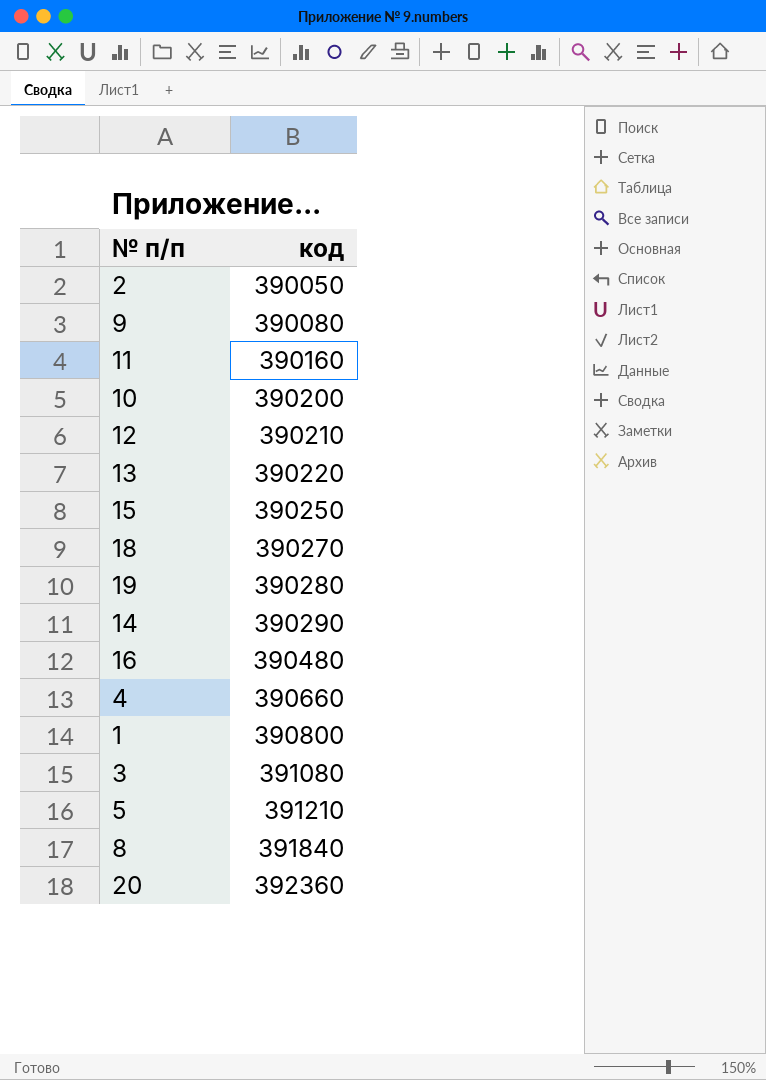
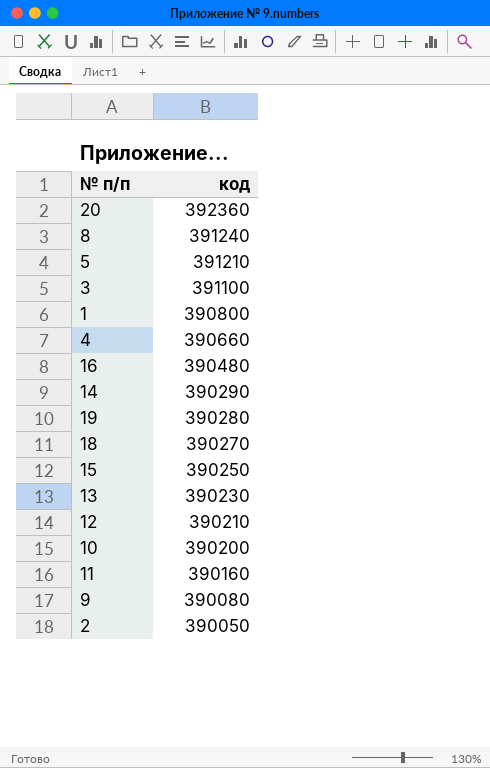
row order: код ascending -> код descending
8 | код: 391840 -> 391240
3 | код: 391080 -> 391100
13 | код: 390220 -> 390230

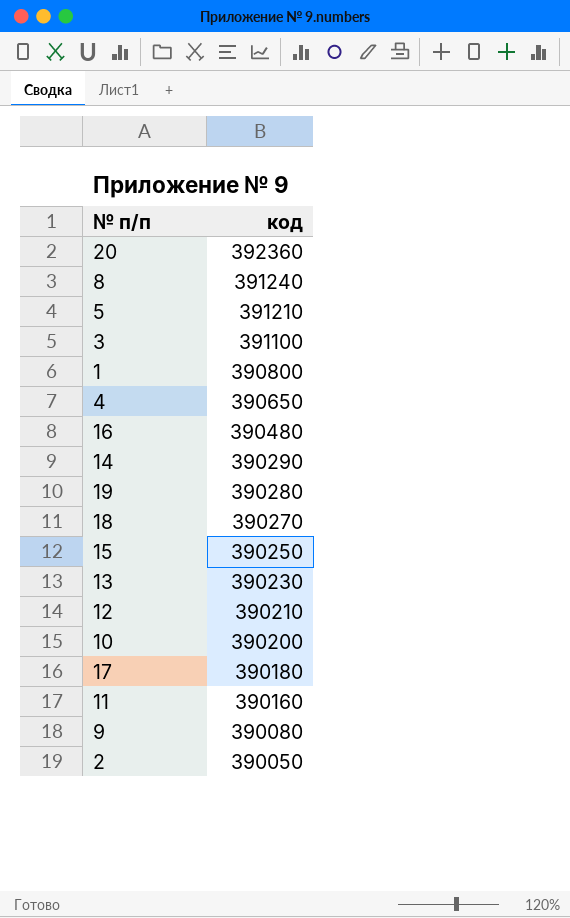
4 | код: 390660 -> 390650
row 17: none -> 390180

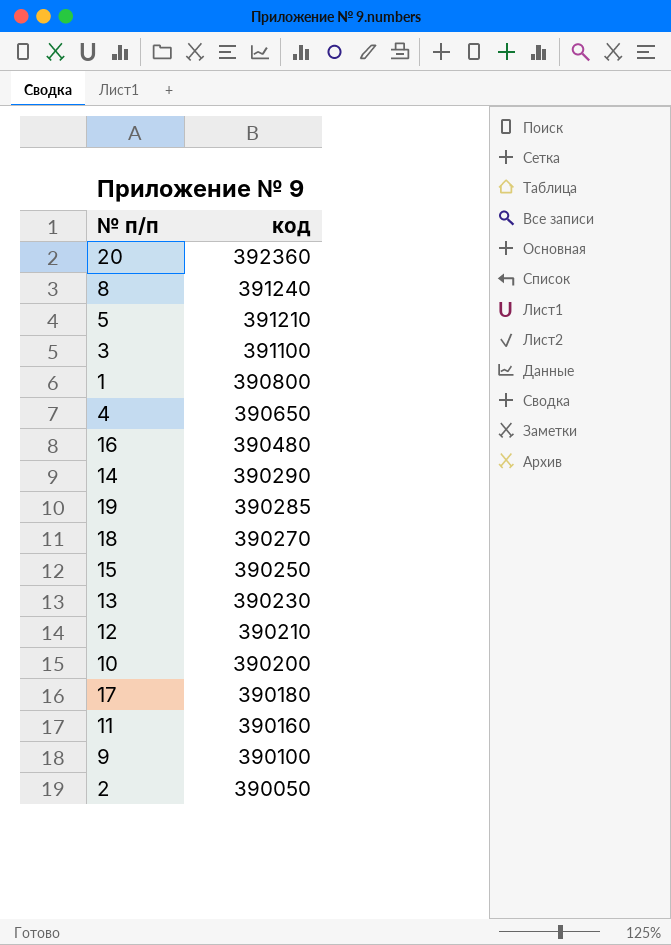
19 | код: 390280 -> 390285
9 | код: 390080 -> 390100

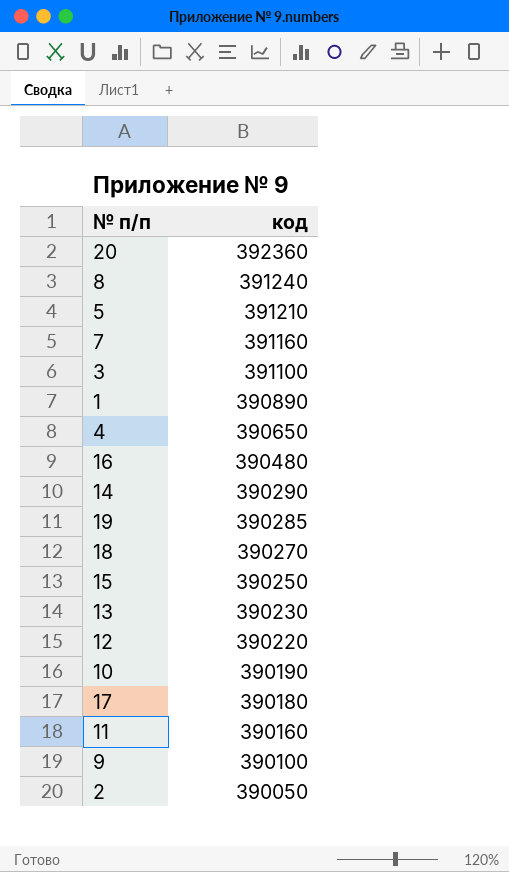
row 7: none -> 391160
1 | код: 390800 -> 390890
12 | код: 390210 -> 390220
10 | код: 390200 -> 390190

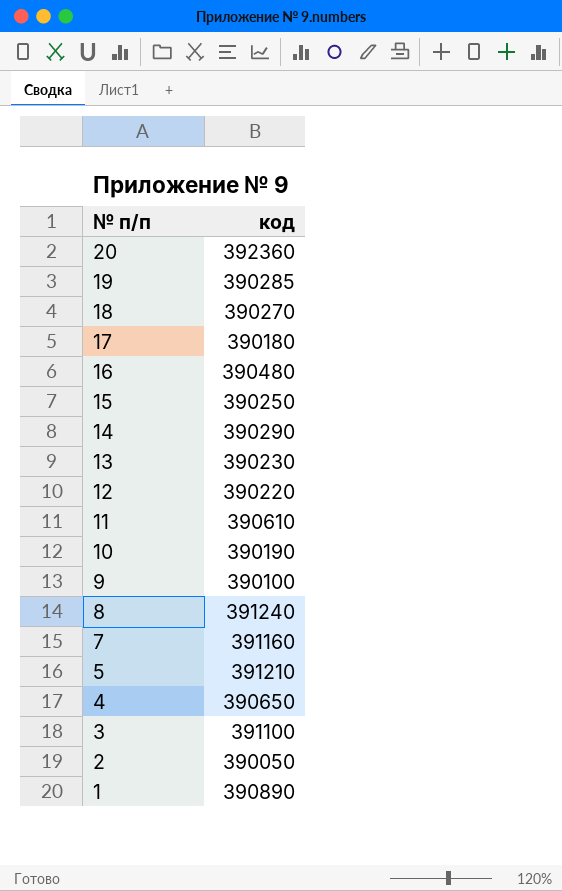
row order: код descending -> № п/п descending
11 | код: 390160 -> 390610

